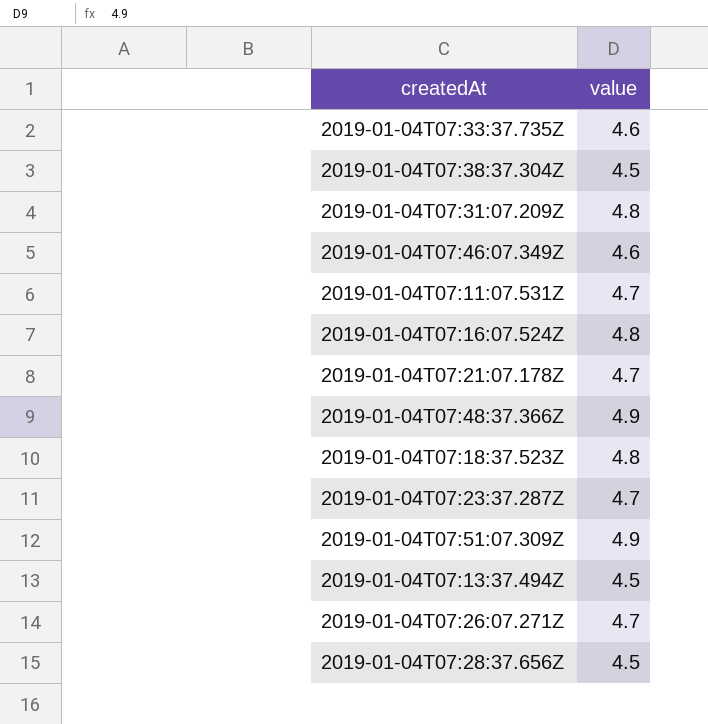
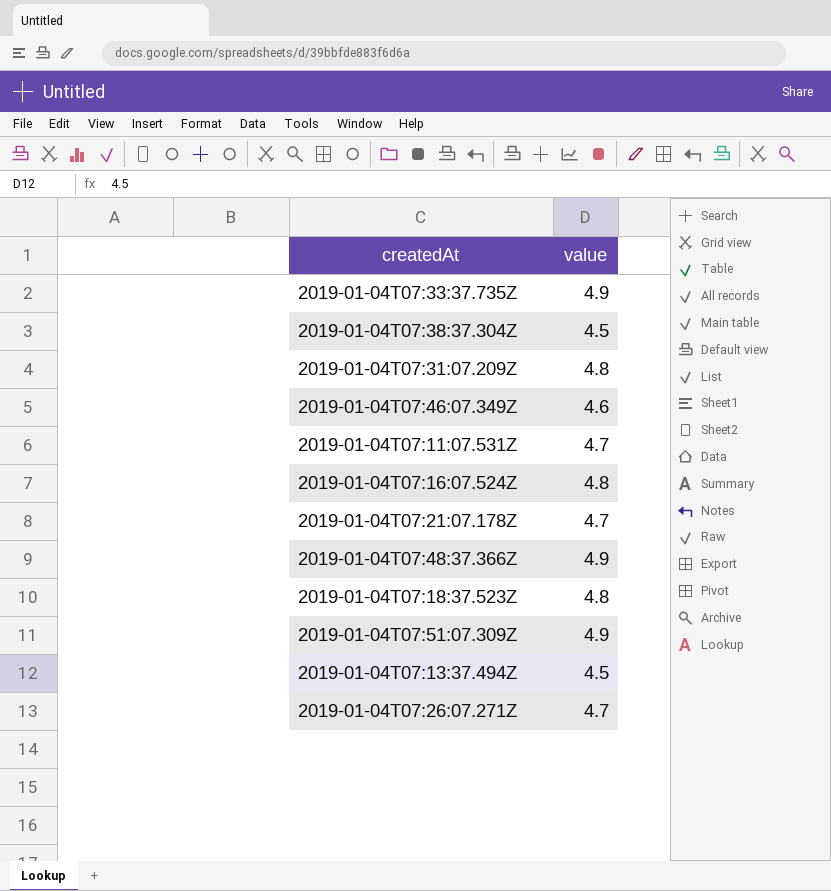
row 2019-01-04T07:23:37.287Z: 4.7 -> none
row 2019-01-04T07:28:37.656Z: 4.5 -> none
2019-01-04T07:33:37.735Z | value: 4.6 -> 4.9

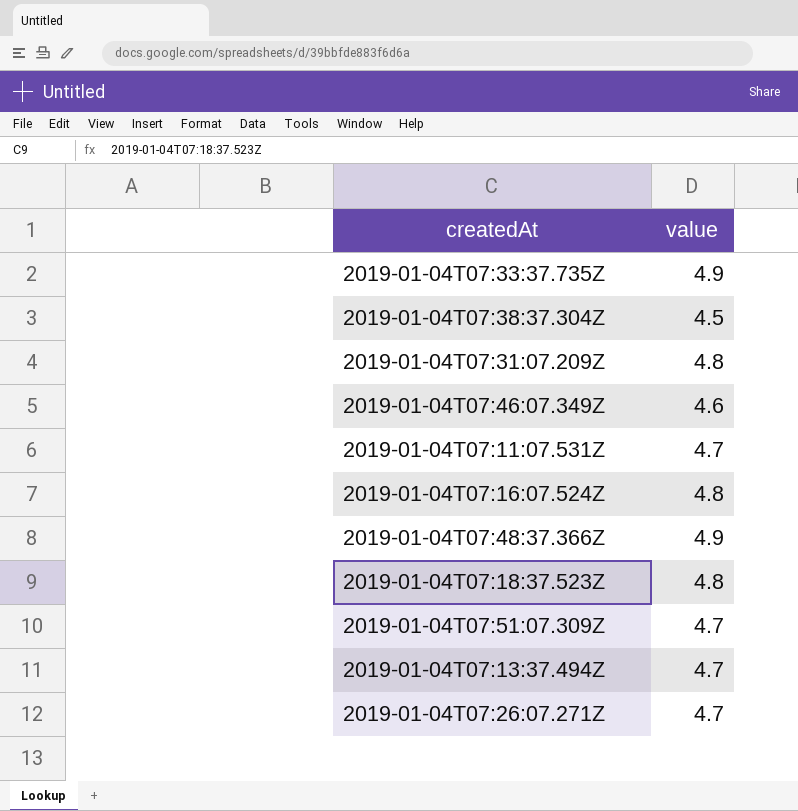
row 2019-01-04T07:21:07.178Z: 4.7 -> none
2019-01-04T07:51:07.309Z | value: 4.9 -> 4.7
2019-01-04T07:13:37.494Z | value: 4.5 -> 4.7

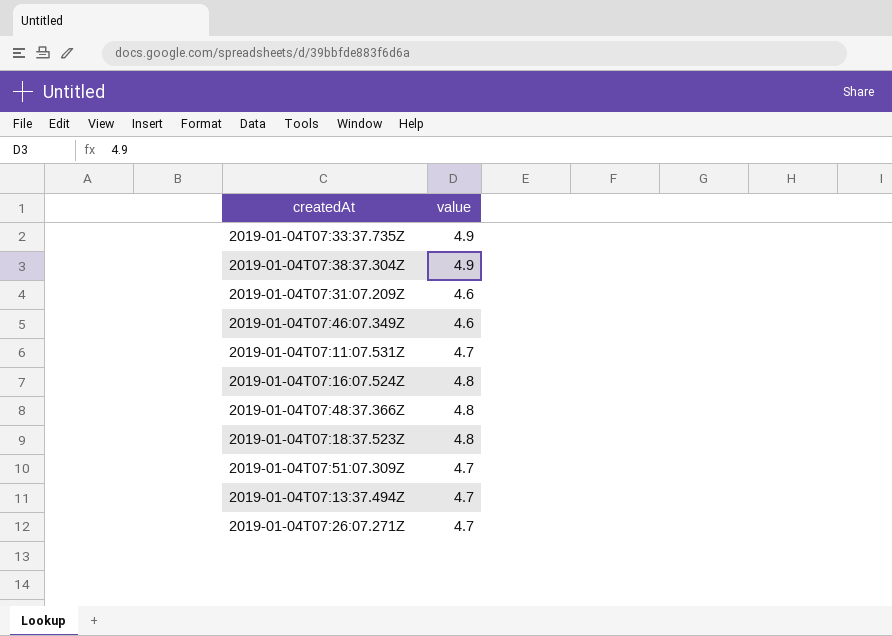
2019-01-04T07:38:37.304Z | value: 4.5 -> 4.9
2019-01-04T07:31:07.209Z | value: 4.8 -> 4.6
2019-01-04T07:48:37.366Z | value: 4.9 -> 4.8

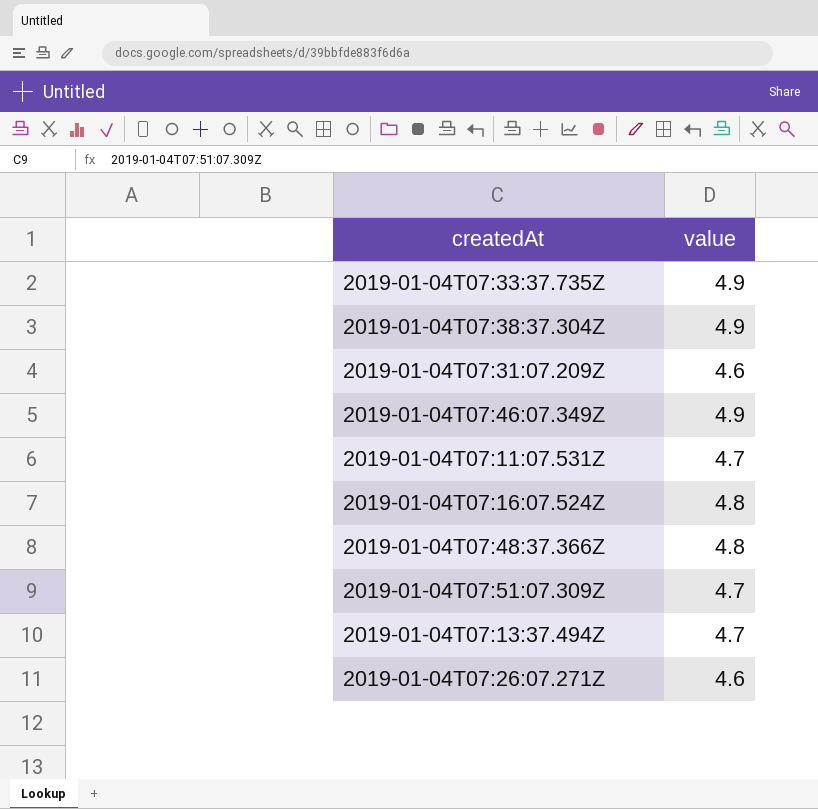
row 2019-01-04T07:18:37.523Z: 4.8 -> none
2019-01-04T07:46:07.349Z | value: 4.6 -> 4.9
2019-01-04T07:26:07.271Z | value: 4.7 -> 4.6

